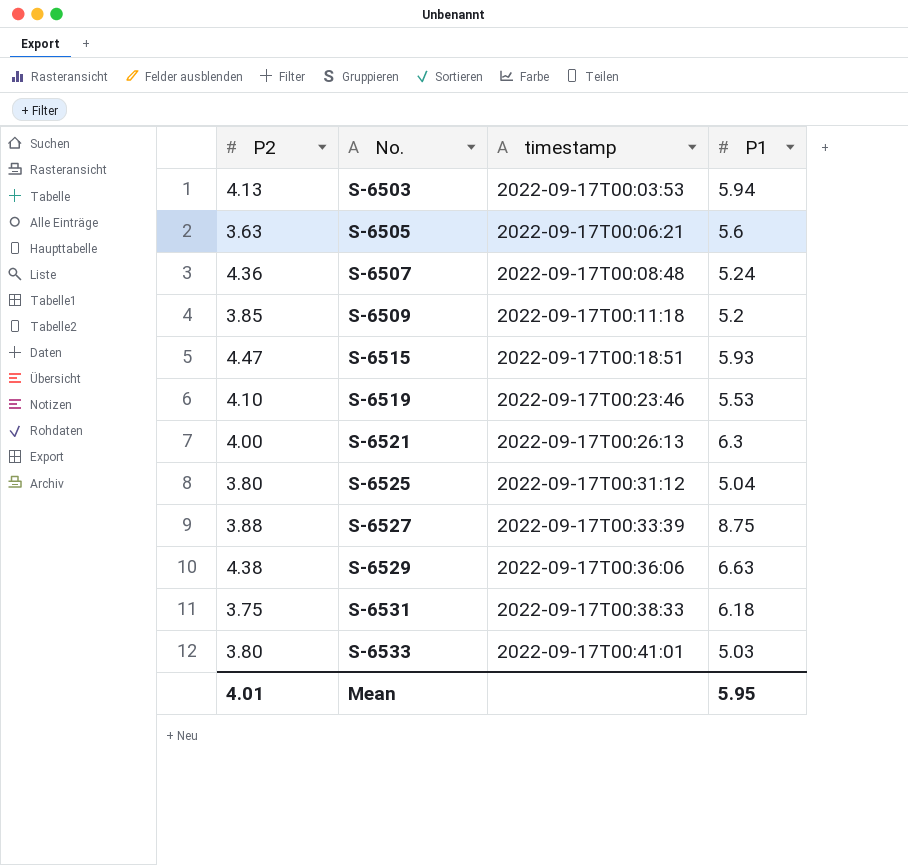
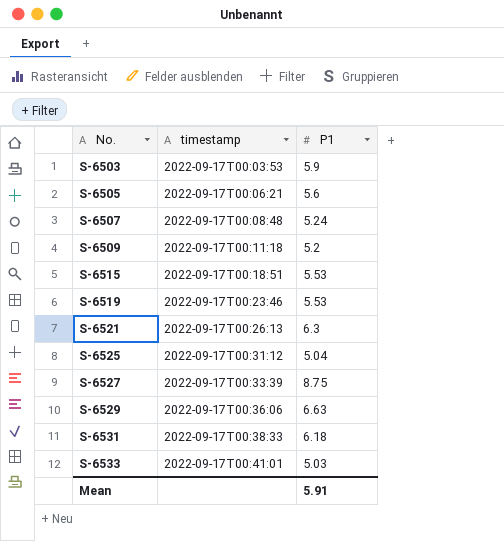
column P2 | position: 1 -> none
S-6503 | P1: 5.94 -> 5.9
S-6515 | P1: 5.93 -> 5.53
Mean | P1: 5.95 -> 5.91

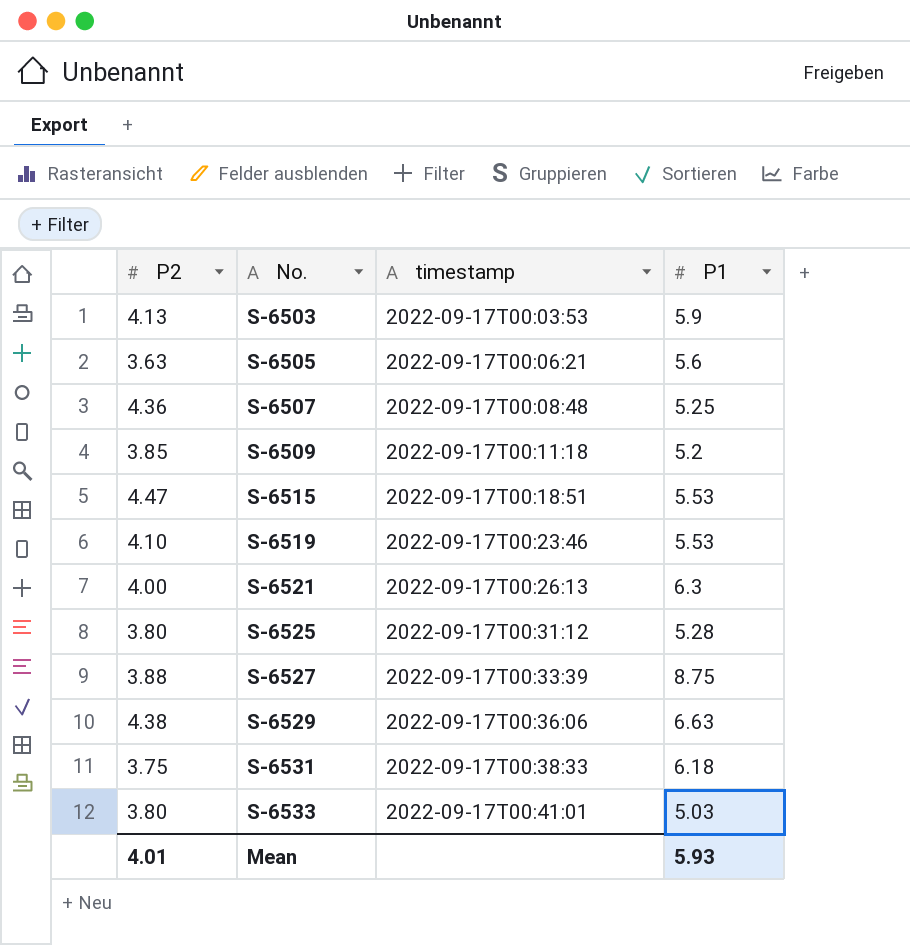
column P2 | position: none -> 1
S-6507 | P1: 5.24 -> 5.25
S-6525 | P1: 5.04 -> 5.28
Mean | P1: 5.91 -> 5.93

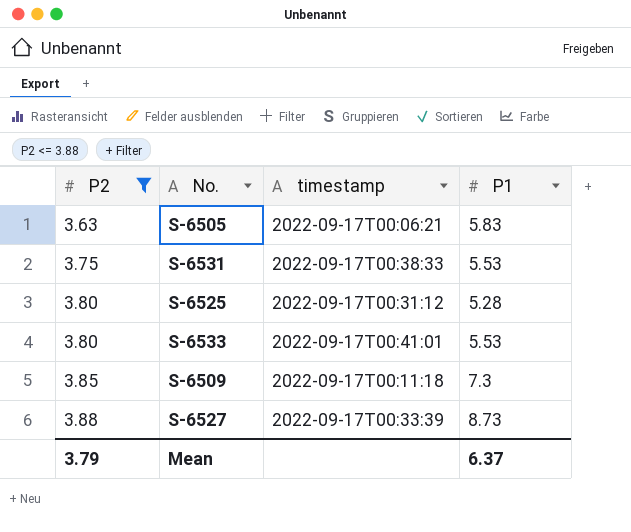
filter: none -> P2 <= 3.88
row order: No. ascending -> P2 ascending
S-6505 | P1: 5.6 -> 5.83
S-6531 | P1: 6.18 -> 5.53
S-6533 | P1: 5.03 -> 5.53
S-6509 | P1: 5.2 -> 7.3
S-6527 | P1: 8.75 -> 8.73
Mean | P2: 4.01 -> 3.79
Mean | P1: 5.93 -> 6.37

